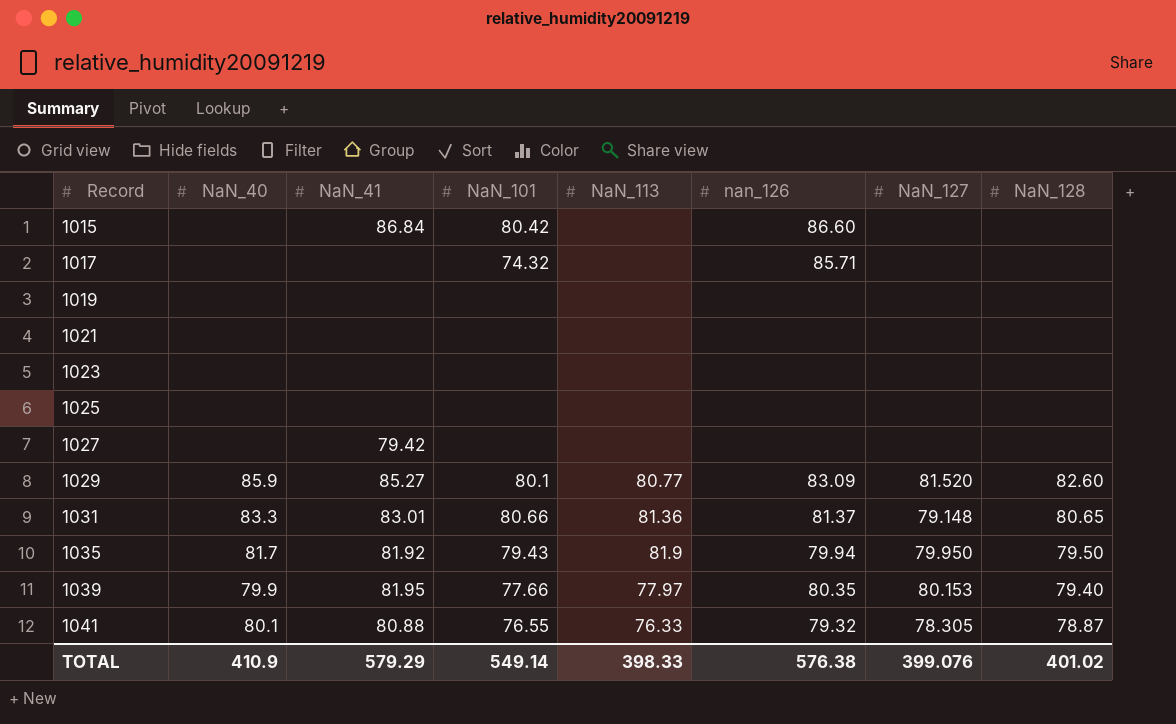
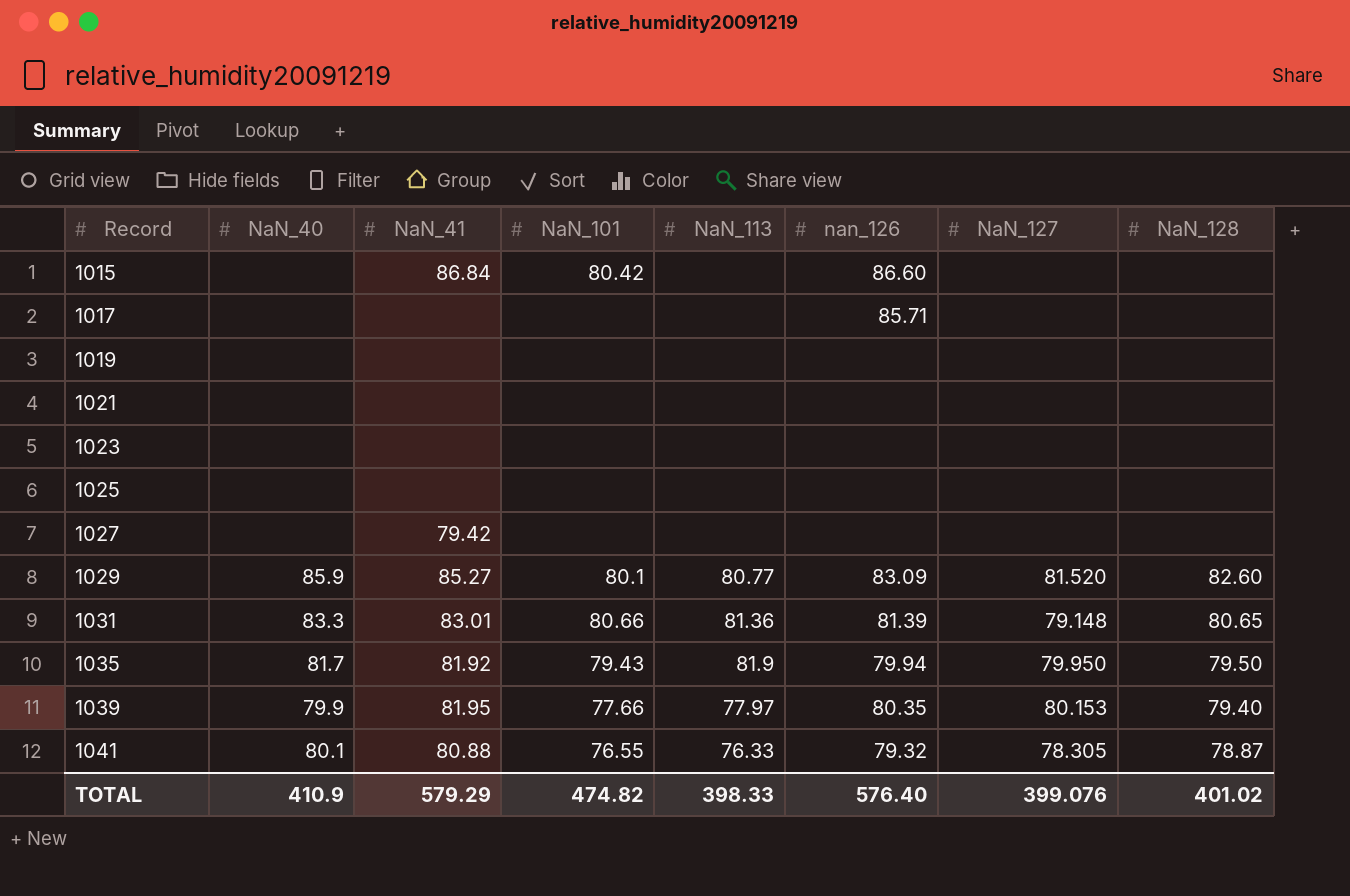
1017 | NaN_101: 74.32 -> none
1031 | nan_126: 81.37 -> 81.39
TOTAL | NaN_101: 549.14 -> 474.82
TOTAL | nan_126: 576.38 -> 576.40

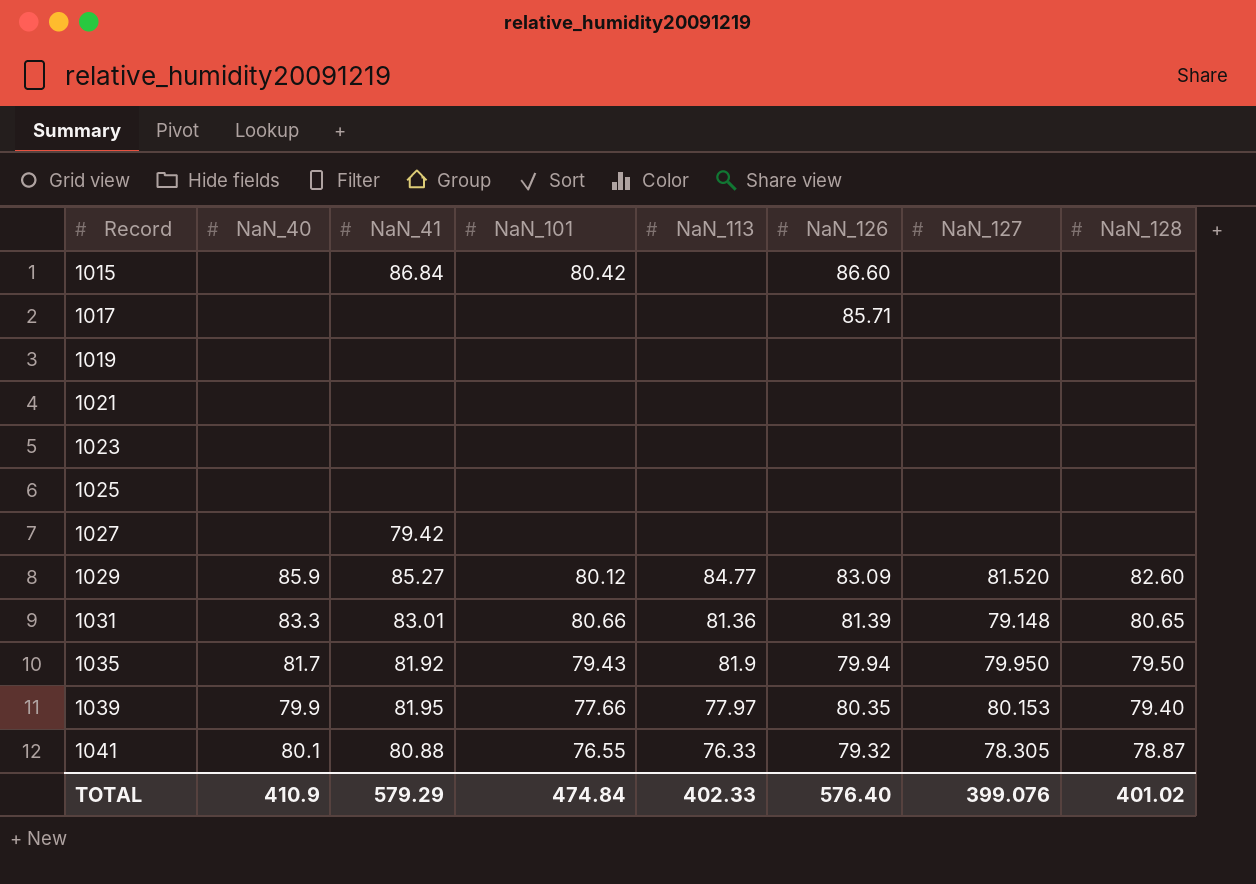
column name: nan_126 -> NaN_126
1029 | NaN_101: 80.1 -> 80.12
1029 | NaN_113: 80.77 -> 84.77
TOTAL | NaN_101: 474.82 -> 474.84
TOTAL | NaN_113: 398.33 -> 402.33

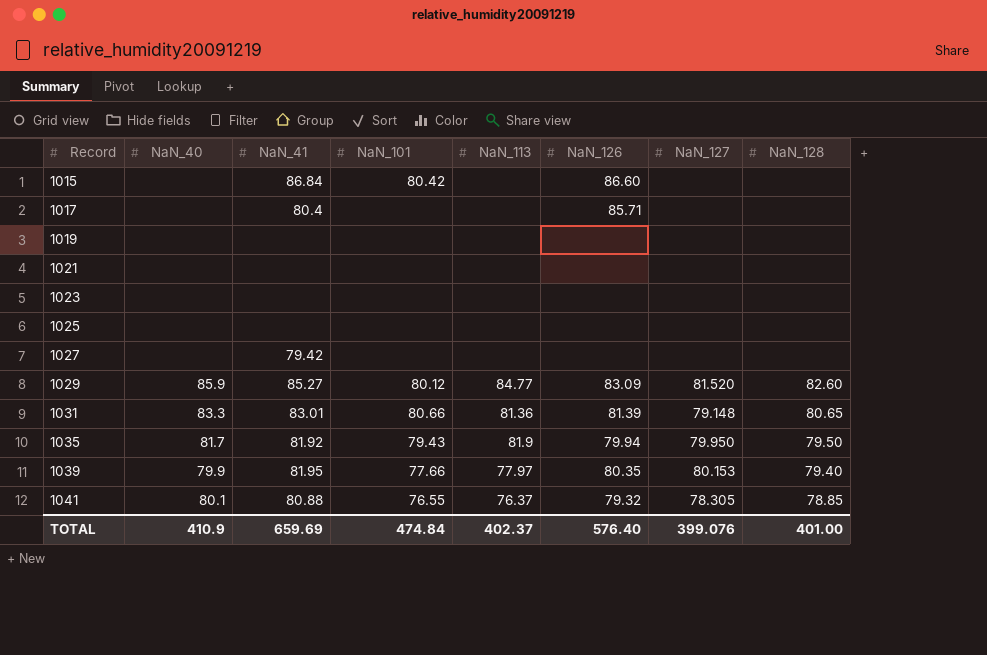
1017 | NaN_41: none -> 80.4
1041 | NaN_113: 76.33 -> 76.37
1041 | NaN_128: 78.87 -> 78.85
TOTAL | NaN_41: 579.29 -> 659.69
TOTAL | NaN_113: 402.33 -> 402.37
TOTAL | NaN_128: 401.02 -> 401.00

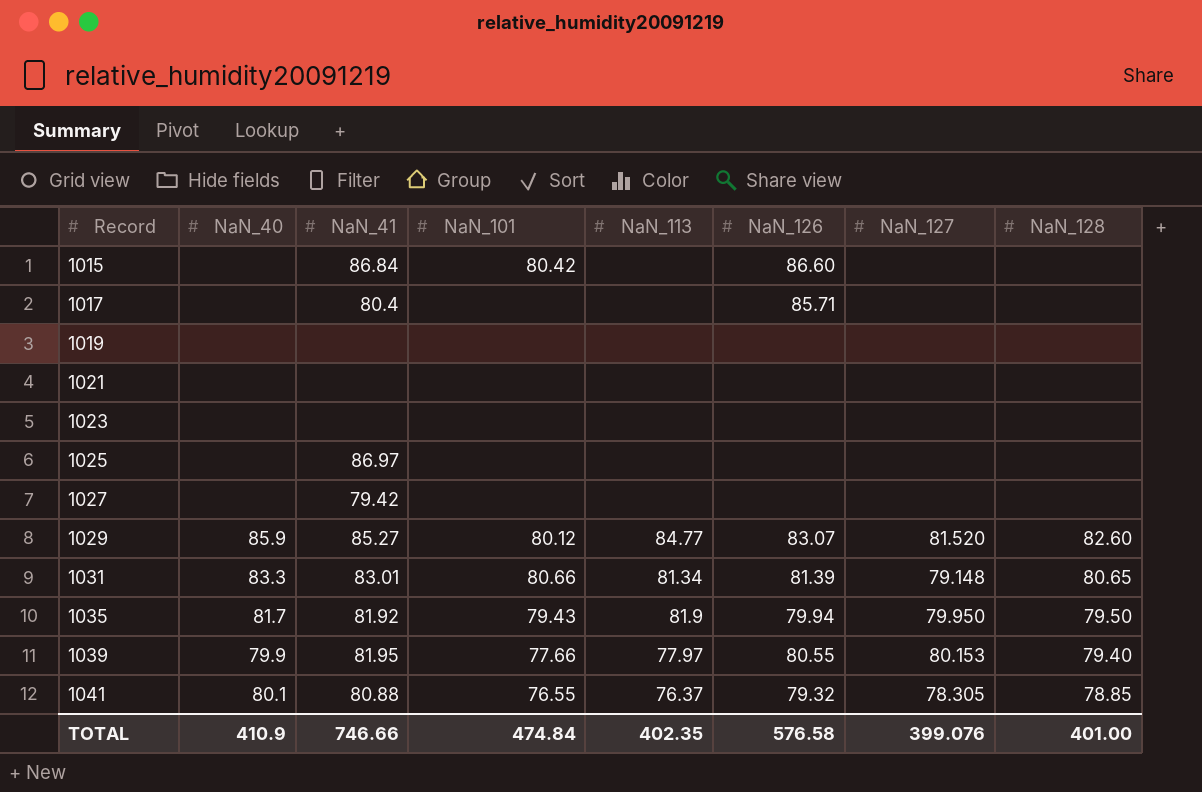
1025 | NaN_41: none -> 86.97
1029 | NaN_126: 83.09 -> 83.07
1031 | NaN_113: 81.36 -> 81.34
1039 | NaN_126: 80.35 -> 80.55
TOTAL | NaN_41: 659.69 -> 746.66
TOTAL | NaN_113: 402.37 -> 402.35
TOTAL | NaN_126: 576.40 -> 576.58

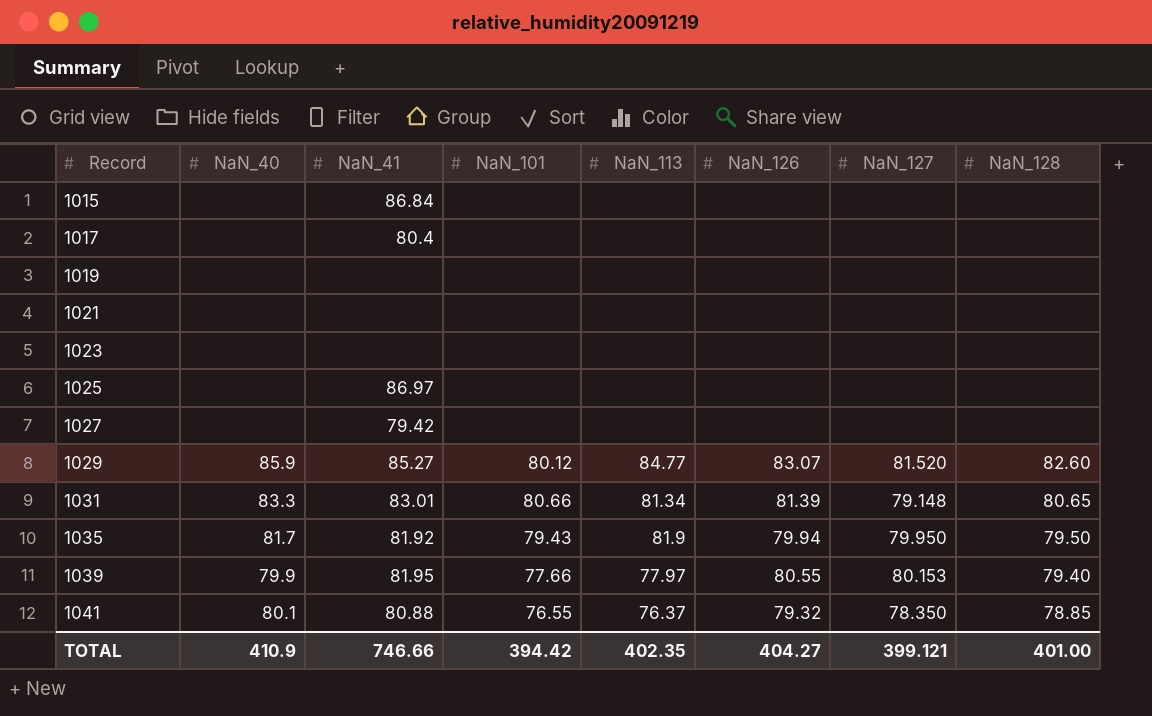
1015 | NaN_101: 80.42 -> none
1015 | NaN_126: 86.60 -> none
1017 | NaN_126: 85.71 -> none
1041 | NaN_127: 78.305 -> 78.350
TOTAL | NaN_101: 474.84 -> 394.42
TOTAL | NaN_126: 576.58 -> 404.27
TOTAL | NaN_127: 399.076 -> 399.121

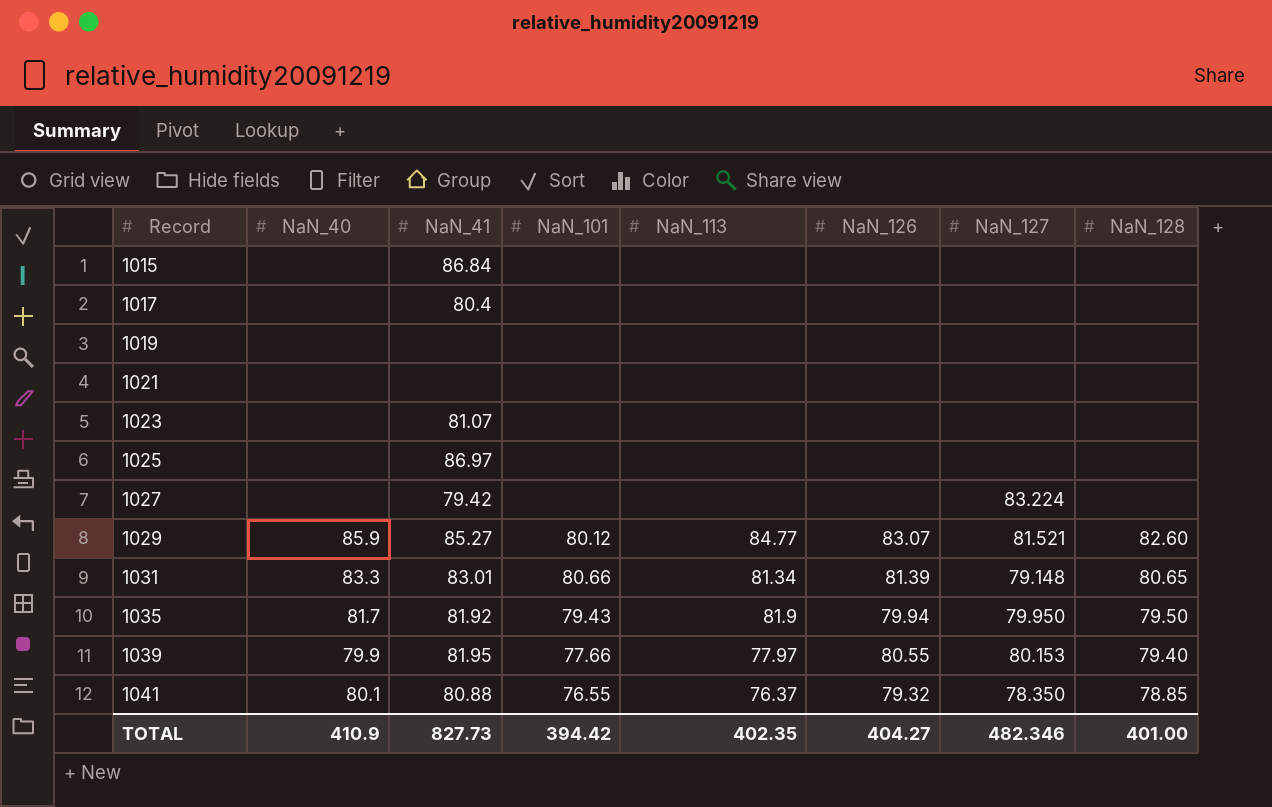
1023 | NaN_41: none -> 81.07
1027 | NaN_127: none -> 83.224
1029 | NaN_127: 81.520 -> 81.521
TOTAL | NaN_41: 746.66 -> 827.73
TOTAL | NaN_127: 399.121 -> 482.346

